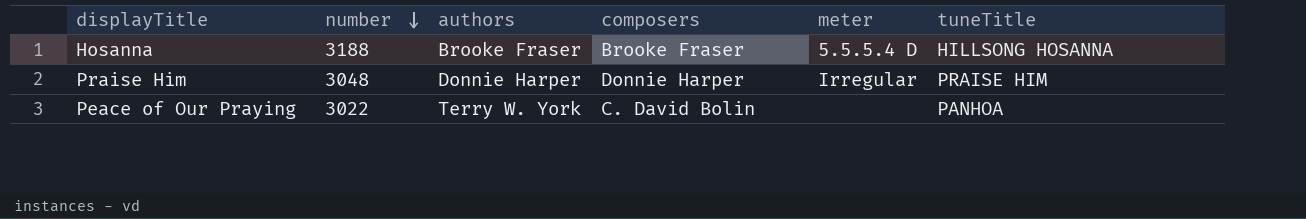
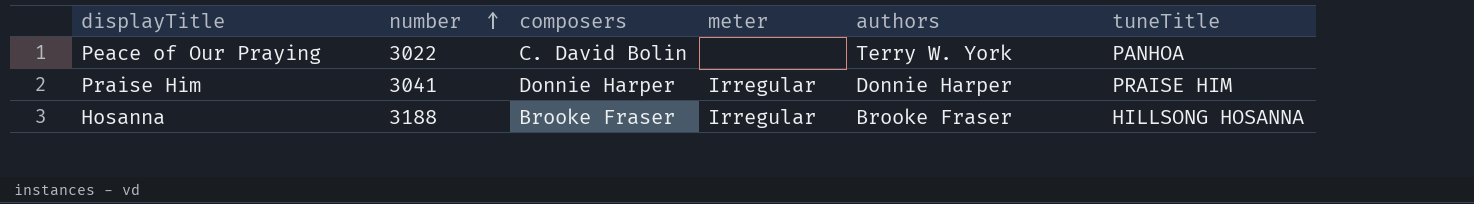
row order: number descending -> number ascending
column authors | position: 3 -> 5
Praise Him | number: 3048 -> 3041
Hosanna | meter: 5.5.5.4 D -> Irregular

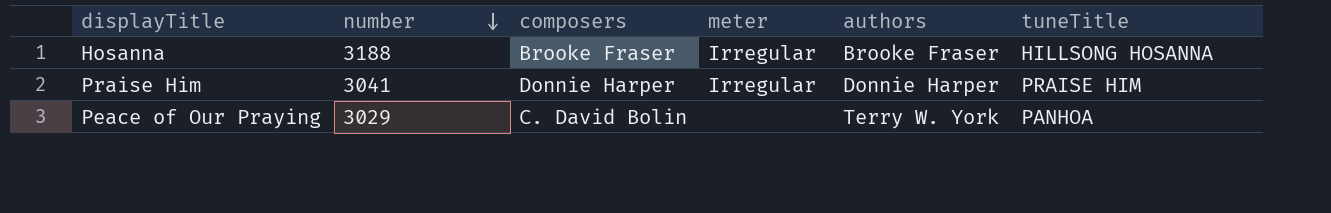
row order: number ascending -> number descending
Peace of Our Praying | number: 3022 -> 3029

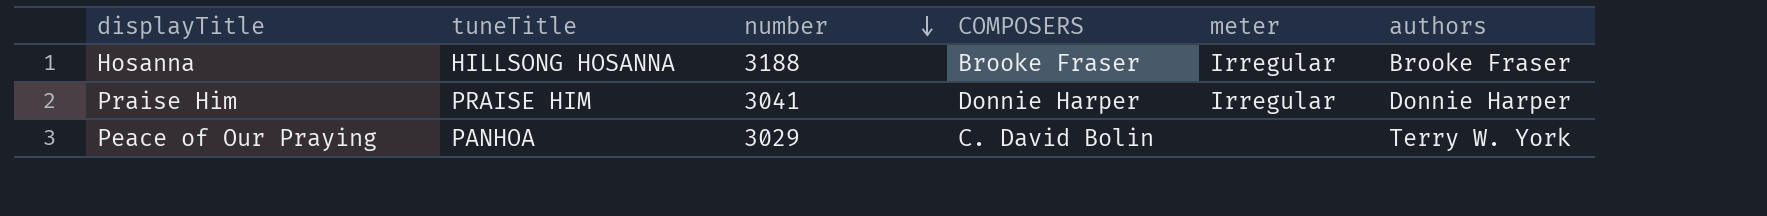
column tuneTitle | position: 6 -> 2
column name: composers -> COMPOSERS

